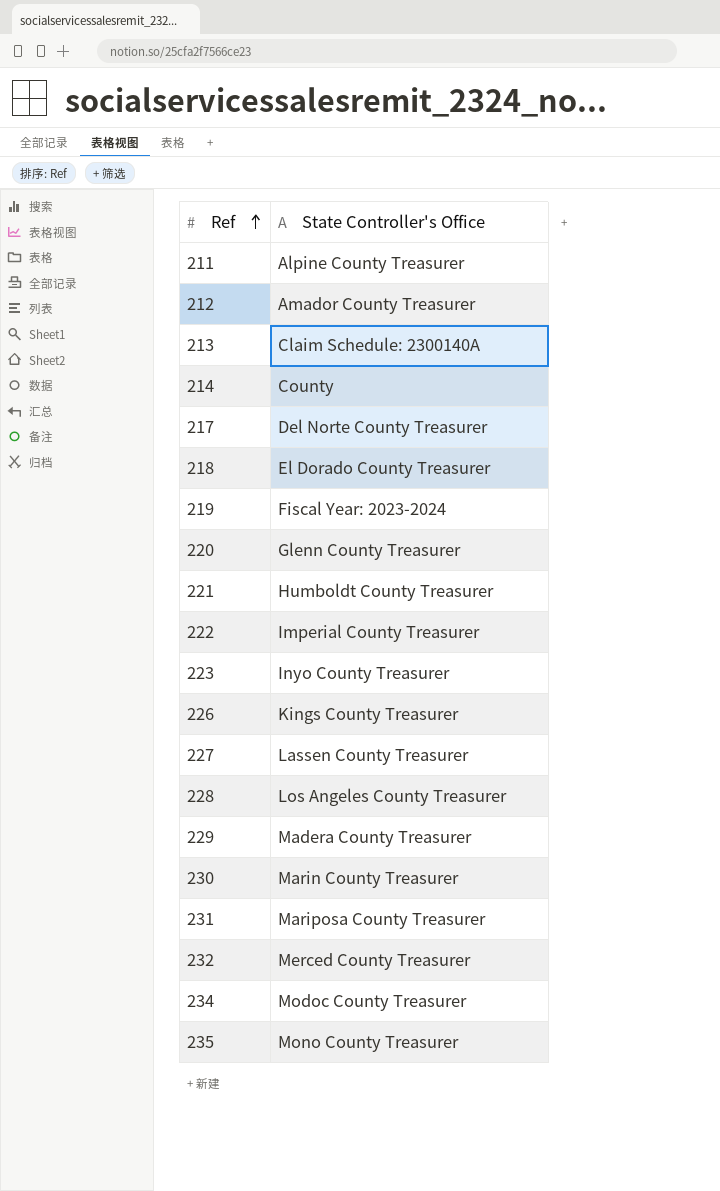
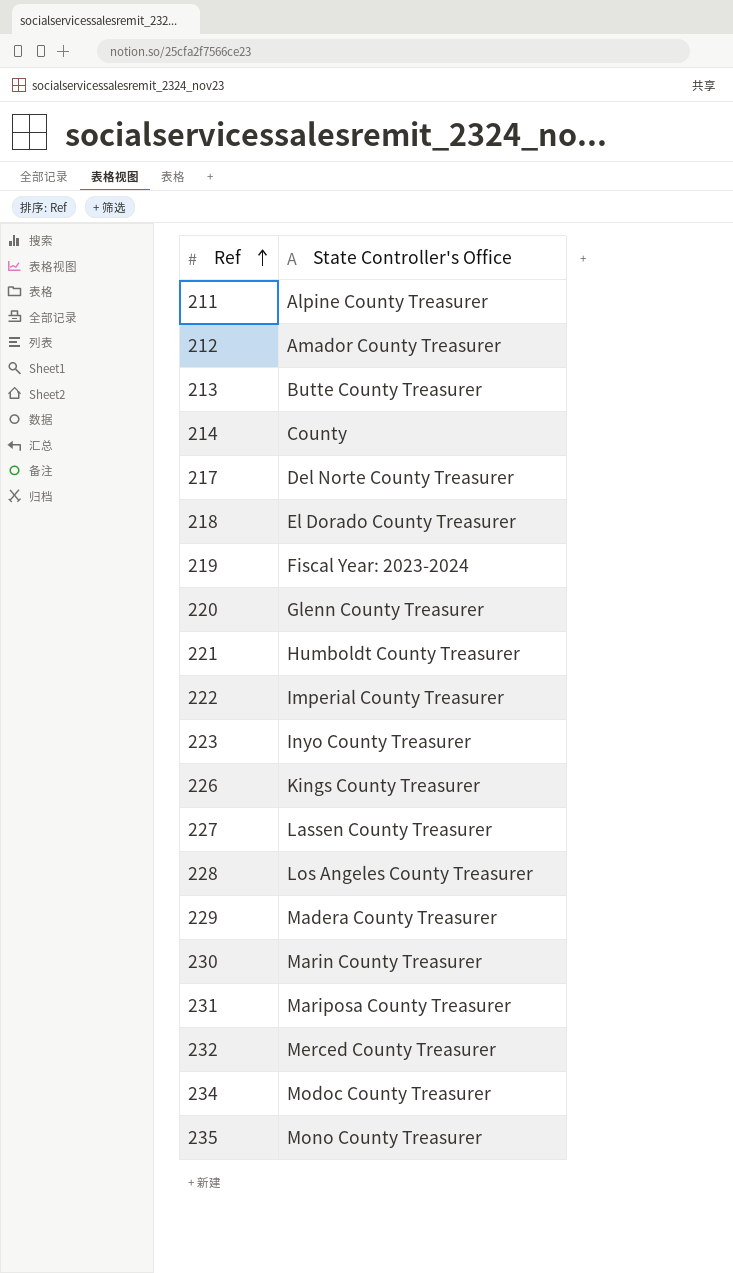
213 | State Controller's Office: Claim Schedule: 2300140A -> Butte County Treasurer

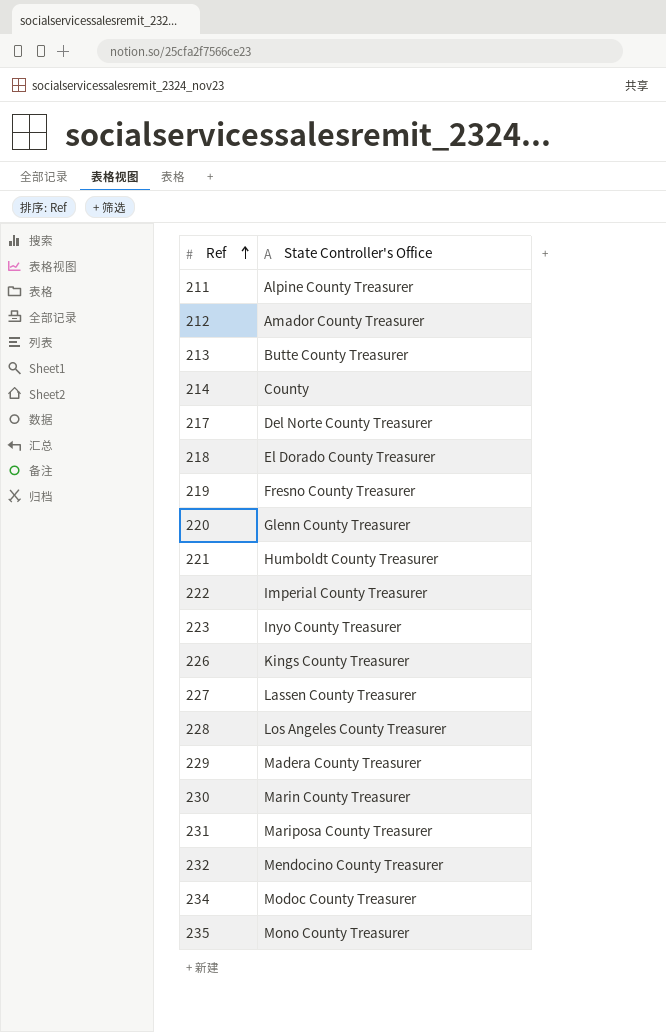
219 | State Controller's Office: Fiscal Year: 2023-2024 -> Fresno County Treasurer
232 | State Controller's Office: Merced County Treasurer -> Mendocino County Treasurer

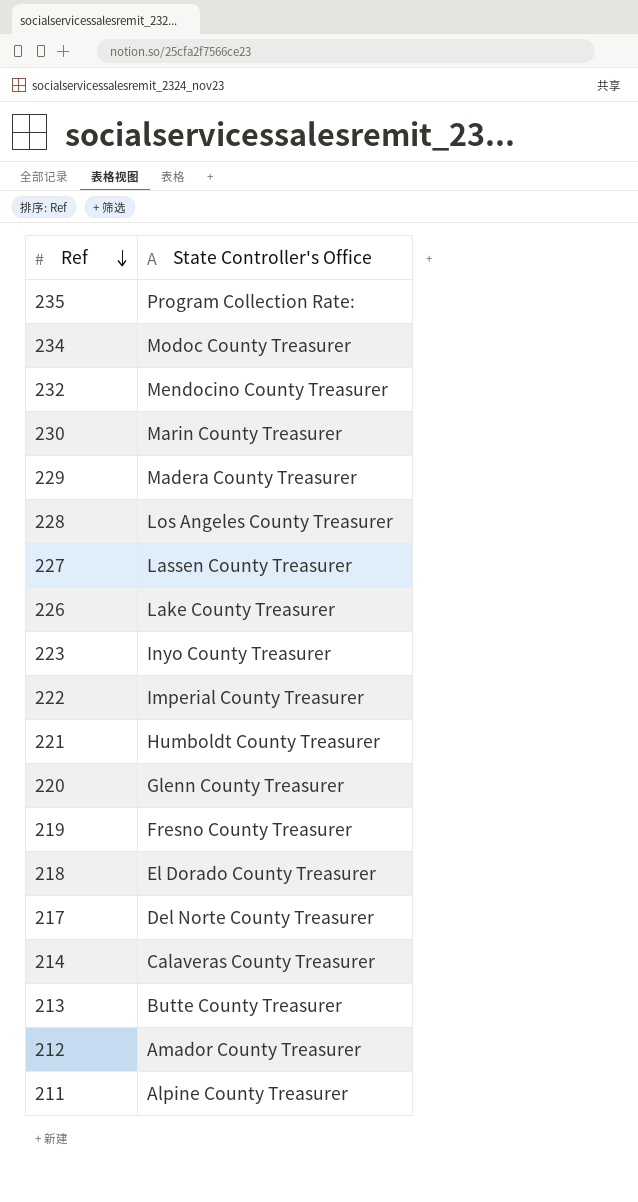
row order: Ref ascending -> Ref descending
row 231: Mariposa County Treasurer -> none
235 | State Controller's Office: Mono County Treasurer -> Program Collection Rate:
226 | State Controller's Office: Kings County Treasurer -> Lake County Treasurer
214 | State Controller's Office: County -> Calaveras County Treasurer

